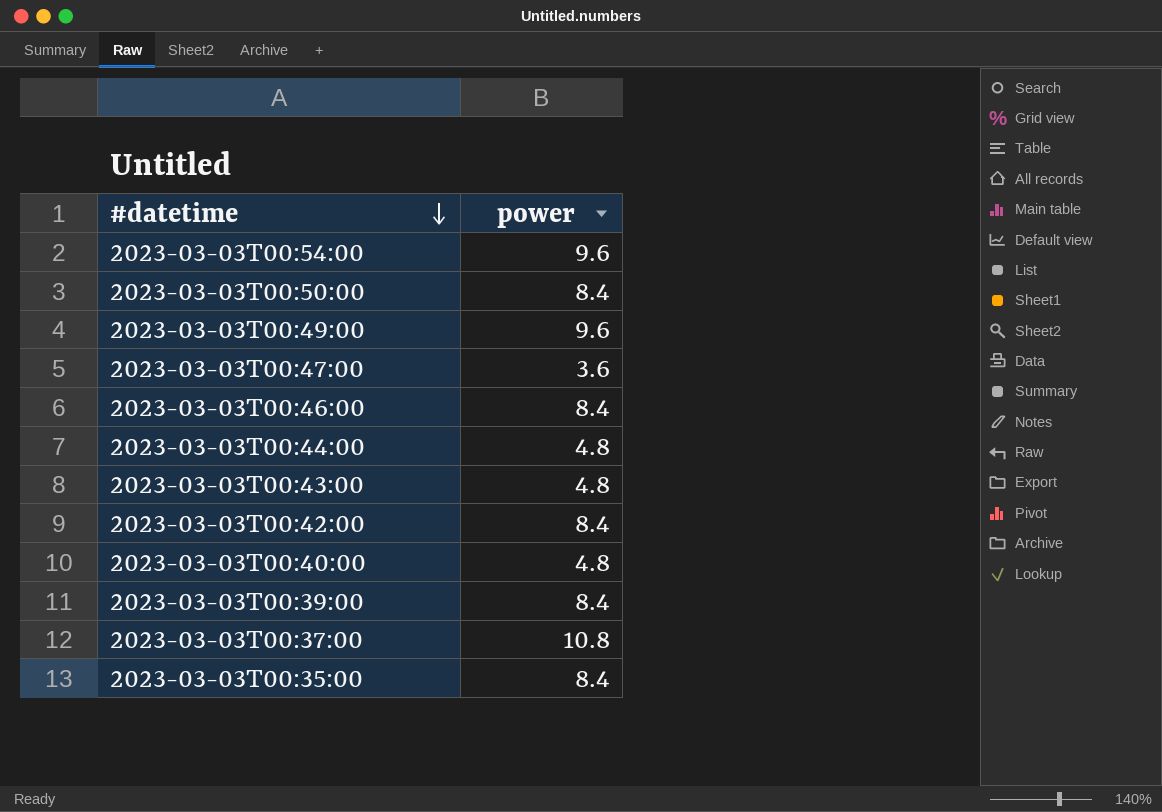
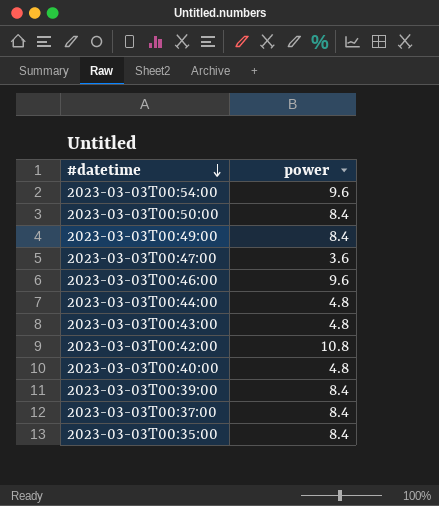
2023-03-03T00:49:00 | power: 9.6 -> 8.4
2023-03-03T00:46:00 | power: 8.4 -> 9.6
2023-03-03T00:42:00 | power: 8.4 -> 10.8
2023-03-03T00:37:00 | power: 10.8 -> 8.4

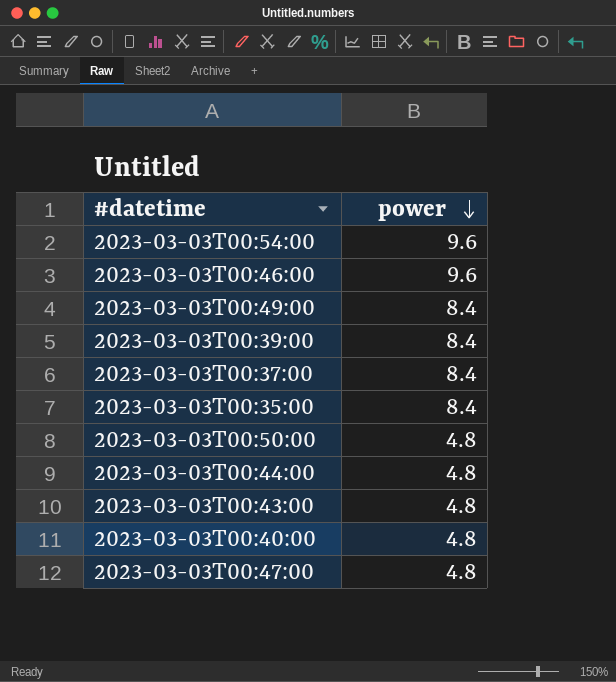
row order: #datetime descending -> power descending
row 2023-03-03T00:42:00: 10.8 -> none
2023-03-03T00:50:00 | power: 8.4 -> 4.8
2023-03-03T00:47:00 | power: 3.6 -> 4.8

